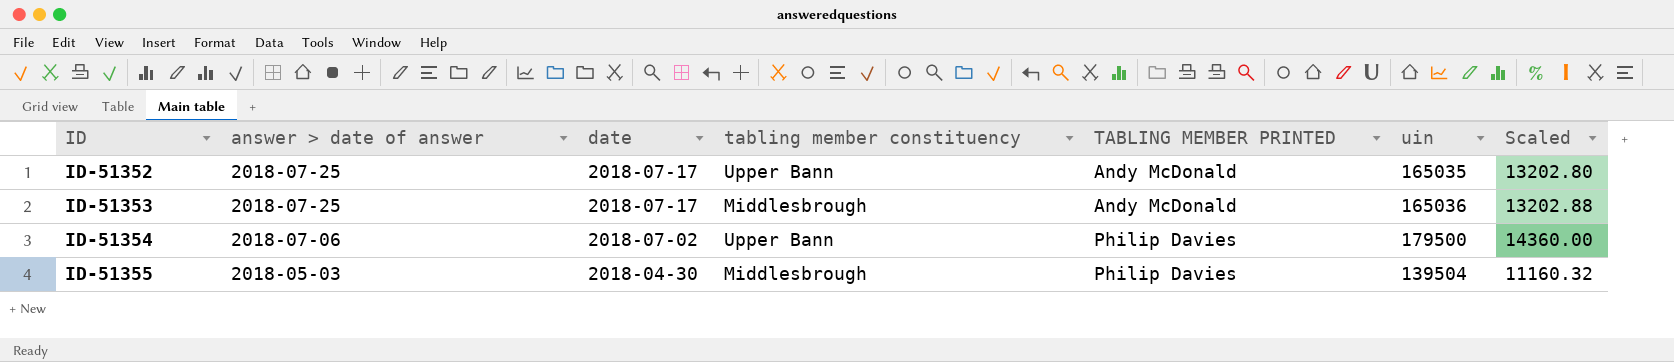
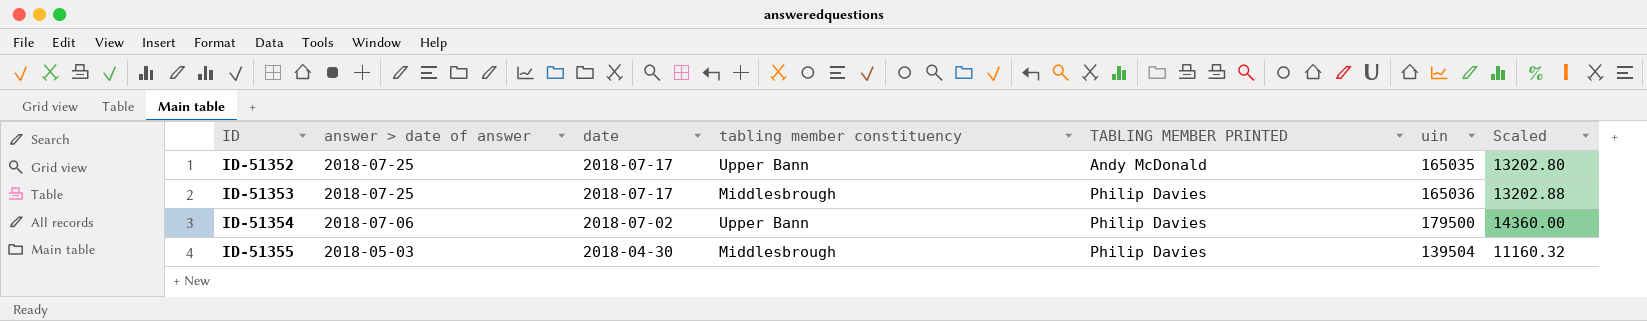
ID-51353 | TABLING MEMBER PRINTED: Andy McDonald -> Philip Davies

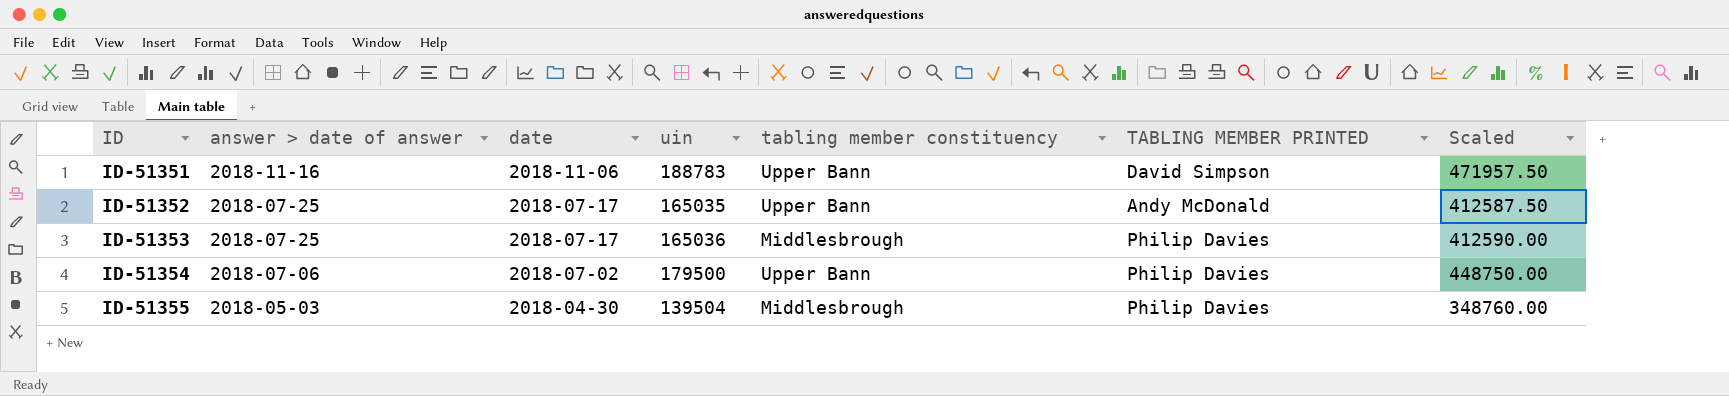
column uin | position: 6 -> 4
column Scaled | formula: [uin] * 0.08 -> [uin] * 2.5
row ID-51351: none -> 2018-11-16 | 2018-11-06 | 188783 | Upper Bann | David Simpson | 471957.50

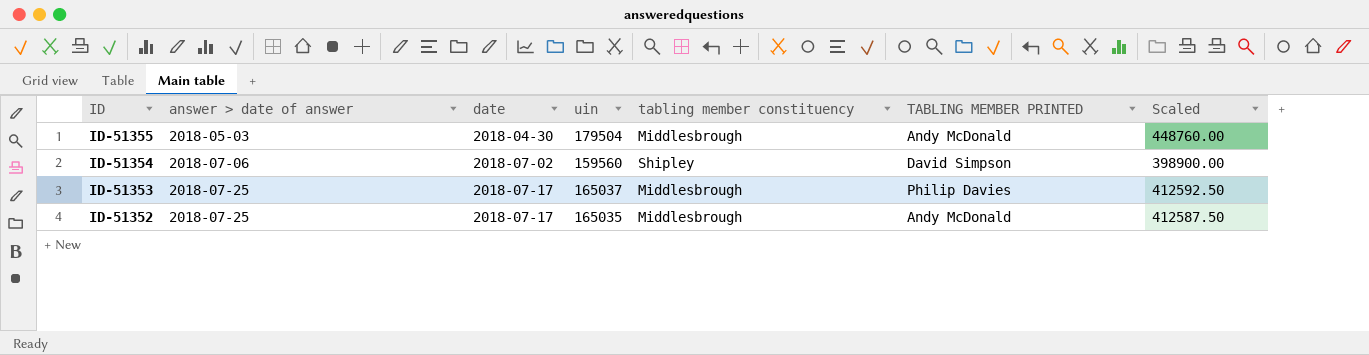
row order: ID ascending -> ID descending
row ID-51351: 2018-11-16 | 2018-11-06 | 188783 | Upper Bann | David Simpson | 471957.50 -> none
ID-51355 | uin: 139504 -> 179504
ID-51355 | TABLING MEMBER PRINTED: Philip Davies -> Andy McDonald
ID-51355 | Scaled: 348760.00 -> 448760.00
ID-51354 | uin: 179500 -> 159560
ID-51354 | tabling member constituency: Upper Bann -> Shipley
ID-51354 | TABLING MEMBER PRINTED: Philip Davies -> David Simpson
ID-51354 | Scaled: 448750.00 -> 398900.00
ID-51353 | uin: 165036 -> 165037
ID-51353 | Scaled: 412590.00 -> 412592.50
ID-51352 | tabling member constituency: Upper Bann -> Middlesbrough

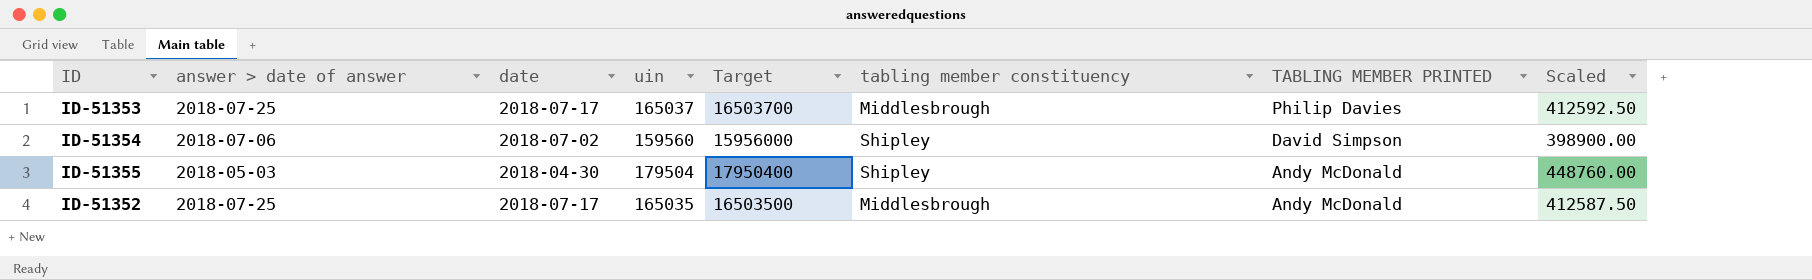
row order: ID descending -> TABLING MEMBER PRINTED descending
column Target | formula: none -> [uin] * 100
ID-51355 | tabling member constituency: Middlesbrough -> Shipley

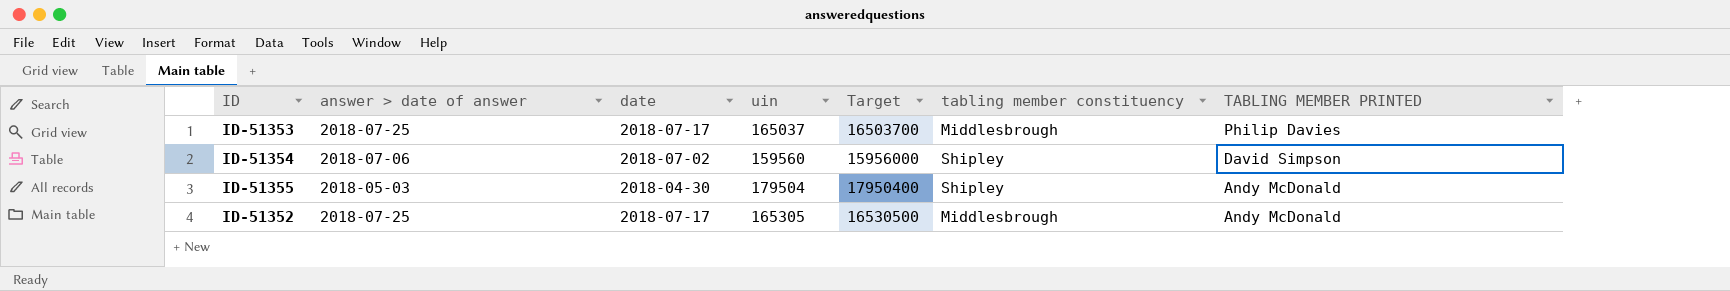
column Scaled | formula: [uin] * 2.5 -> none
ID-51352 | uin: 165035 -> 165305
ID-51352 | Target: 16503500 -> 16530500

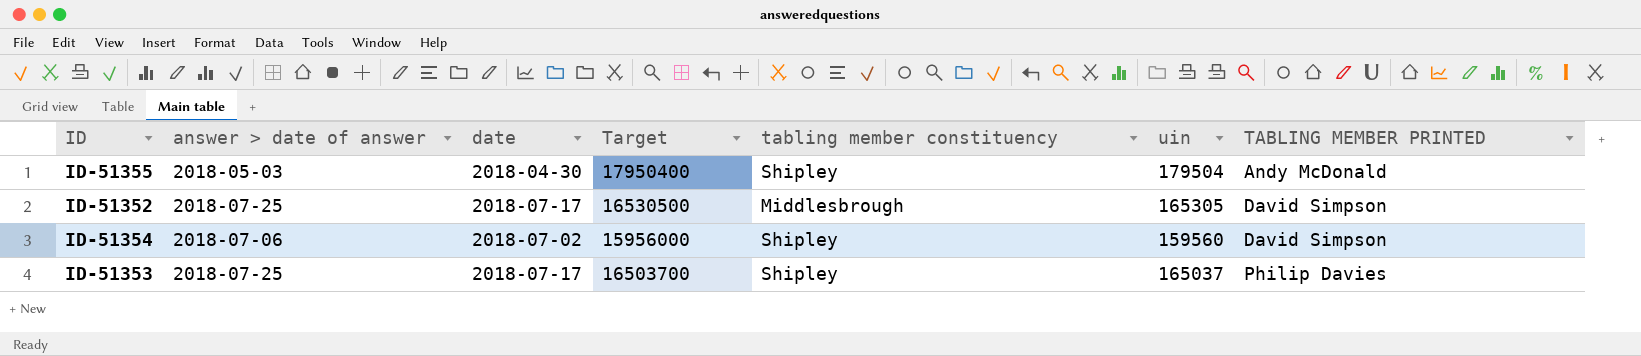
row order: TABLING MEMBER PRINTED descending -> TABLING MEMBER PRINTED ascending
column uin | position: 4 -> 6
ID-51352 | TABLING MEMBER PRINTED: Andy McDonald -> David Simpson
ID-51353 | tabling member constituency: Middlesbrough -> Shipley

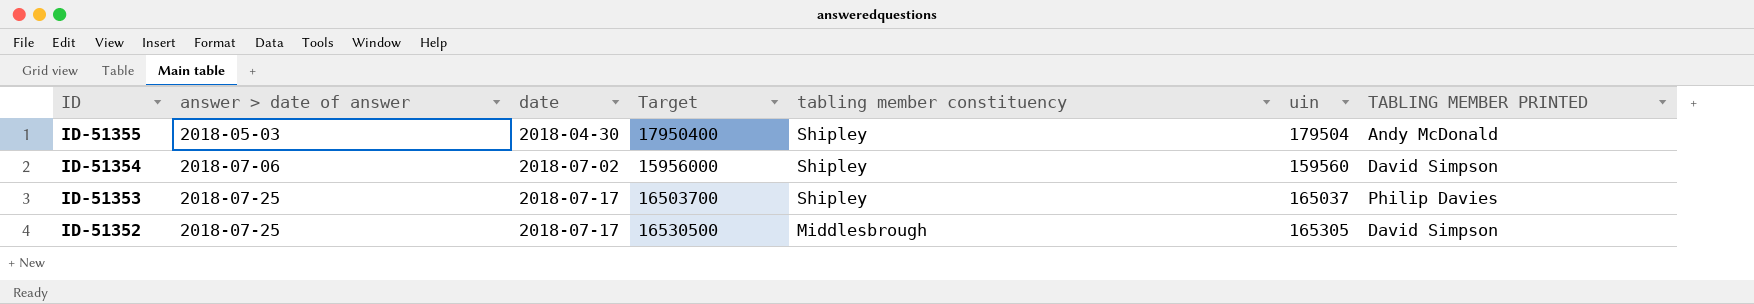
row order: TABLING MEMBER PRINTED ascending -> ID descending

